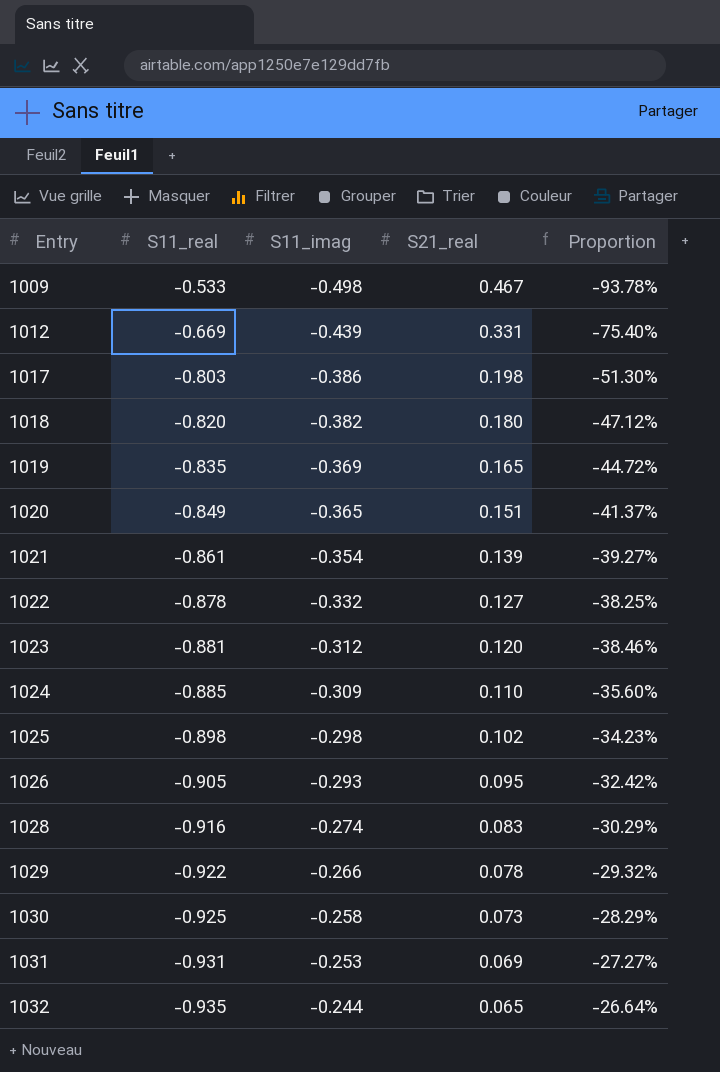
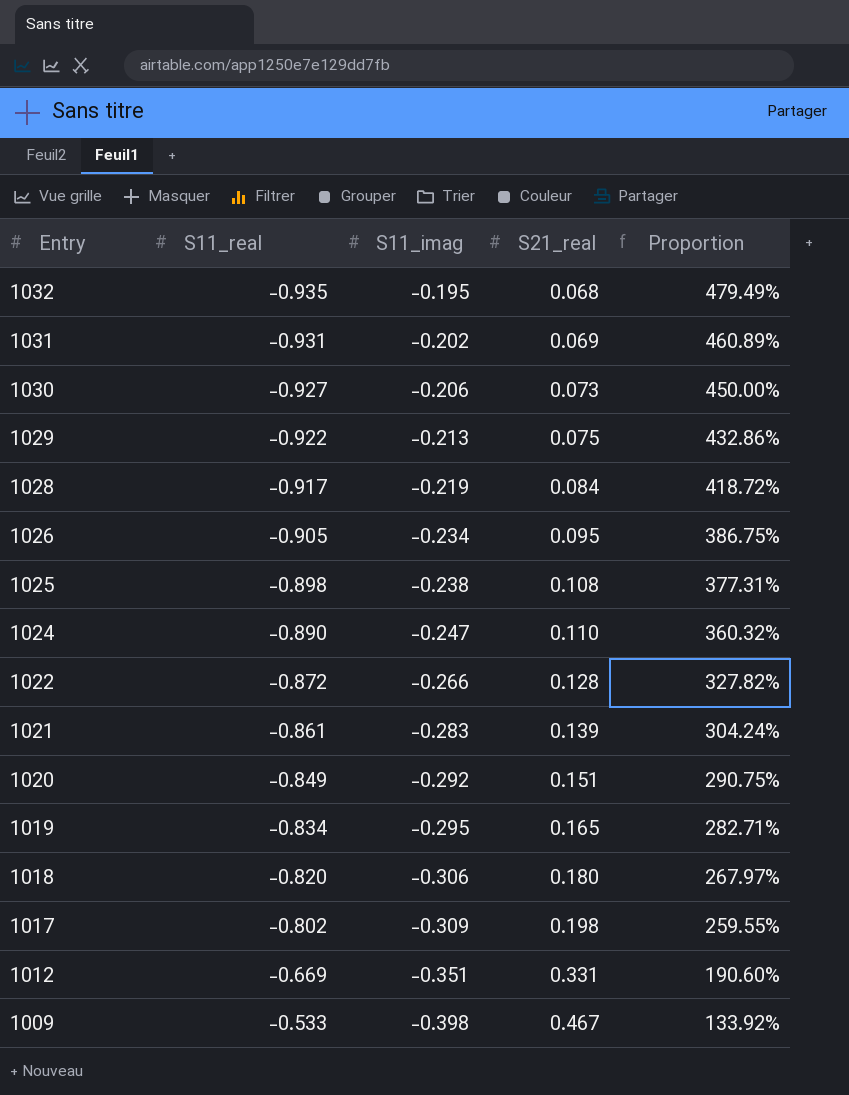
row order: Entry ascending -> Entry descending
column Proportion | formula: [S21_real] / [S11_imag] -> [S11_real] / [S11_imag]
row 1023: -0.881 | -0.312 | 0.120 | -38.46% -> none
1032 | S11_imag: -0.244 -> -0.195
1032 | S21_real: 0.065 -> 0.068
1031 | S11_imag: -0.253 -> -0.202
1030 | S11_real: -0.925 -> -0.927
1030 | S11_imag: -0.258 -> -0.206
1029 | S11_imag: -0.266 -> -0.213
1029 | S21_real: 0.078 -> 0.075
1028 | S11_real: -0.916 -> -0.917
1028 | S11_imag: -0.274 -> -0.219
1028 | S21_real: 0.083 -> 0.084
1026 | S11_imag: -0.293 -> -0.234
1025 | S11_imag: -0.298 -> -0.238
1025 | S21_real: 0.102 -> 0.108
1024 | S11_real: -0.885 -> -0.890
1024 | S11_imag: -0.309 -> -0.247
1022 | S11_real: -0.878 -> -0.872
1022 | S11_imag: -0.332 -> -0.266
1022 | S21_real: 0.127 -> 0.128
1021 | S11_imag: -0.354 -> -0.283
1020 | S11_imag: -0.365 -> -0.292
1019 | S11_real: -0.835 -> -0.834
1019 | S11_imag: -0.369 -> -0.295
1018 | S11_imag: -0.382 -> -0.306
1017 | S11_real: -0.803 -> -0.802
1017 | S11_imag: -0.386 -> -0.309
1012 | S11_imag: -0.439 -> -0.351
1009 | S11_imag: -0.498 -> -0.398

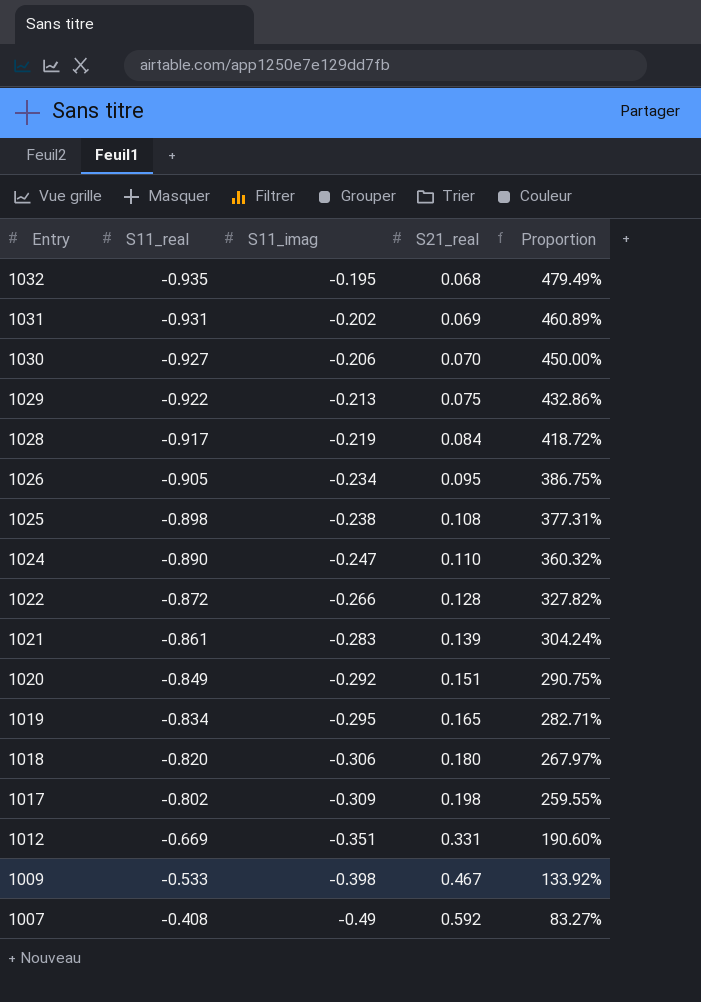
1030 | S21_real: 0.073 -> 0.070
row 1007: none -> -0.408 | -0.49 | 0.592 | 83.27%

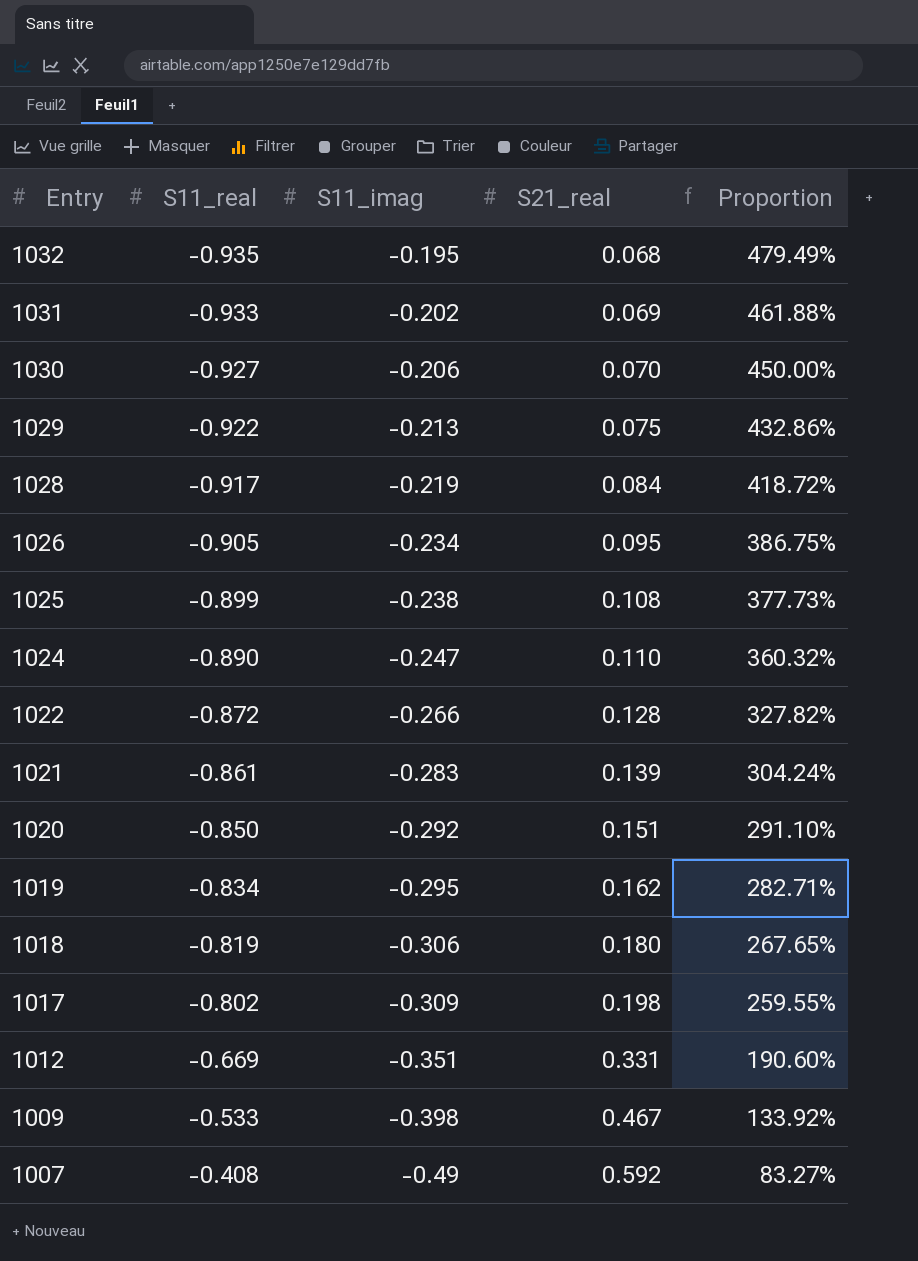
1031 | S11_real: -0.931 -> -0.933
1031 | Proportion: 460.89% -> 461.88%
1025 | S11_real: -0.898 -> -0.899
1025 | Proportion: 377.31% -> 377.73%
1020 | S11_real: -0.849 -> -0.850
1020 | Proportion: 290.75% -> 291.10%
1019 | S21_real: 0.165 -> 0.162
1018 | S11_real: -0.820 -> -0.819
1018 | Proportion: 267.97% -> 267.65%

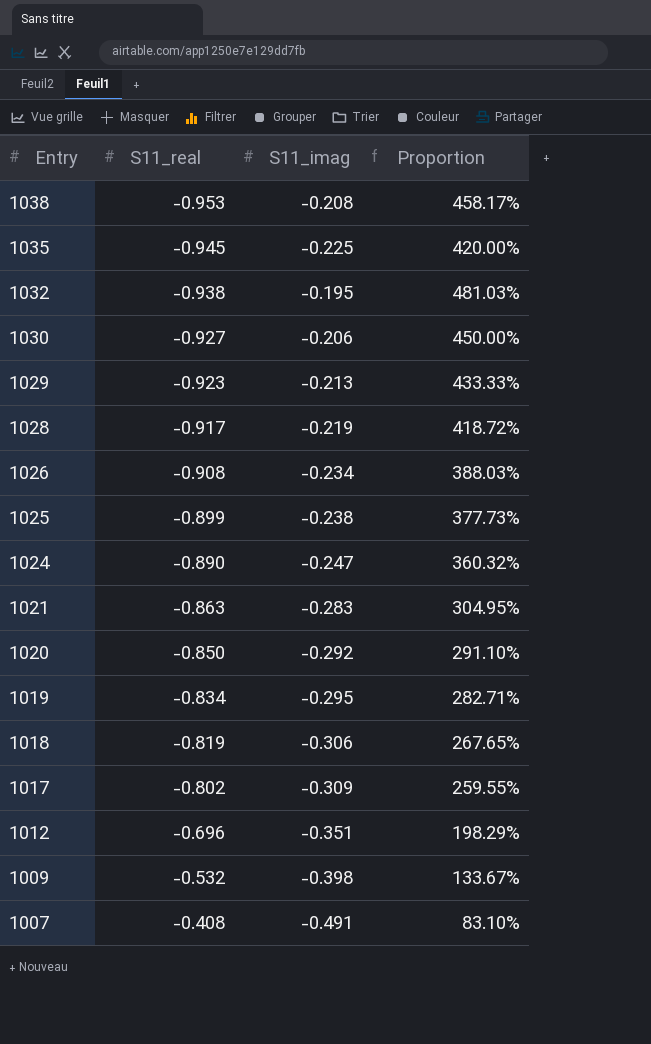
column S21_real | position: 4 -> none
row 1031: -0.933 | -0.202 | 0.069 | 461.88% -> none
row 1022: -0.872 | -0.266 | 0.128 | 327.82% -> none
row 1038: none -> -0.953 | -0.208 | 458.17%
row 1035: none -> -0.945 | -0.225 | 420.00%
1032 | S11_real: -0.935 -> -0.938
1032 | Proportion: 479.49% -> 481.03%
1029 | S11_real: -0.922 -> -0.923
1029 | Proportion: 432.86% -> 433.33%
1026 | S11_real: -0.905 -> -0.908
1026 | Proportion: 386.75% -> 388.03%
1021 | S11_real: -0.861 -> -0.863
1021 | Proportion: 304.24% -> 304.95%
1012 | S11_real: -0.669 -> -0.696
1012 | Proportion: 190.60% -> 198.29%
1009 | S11_real: -0.533 -> -0.532
1009 | Proportion: 133.92% -> 133.67%
1007 | S11_imag: -0.49 -> -0.491
1007 | Proportion: 83.27% -> 83.10%

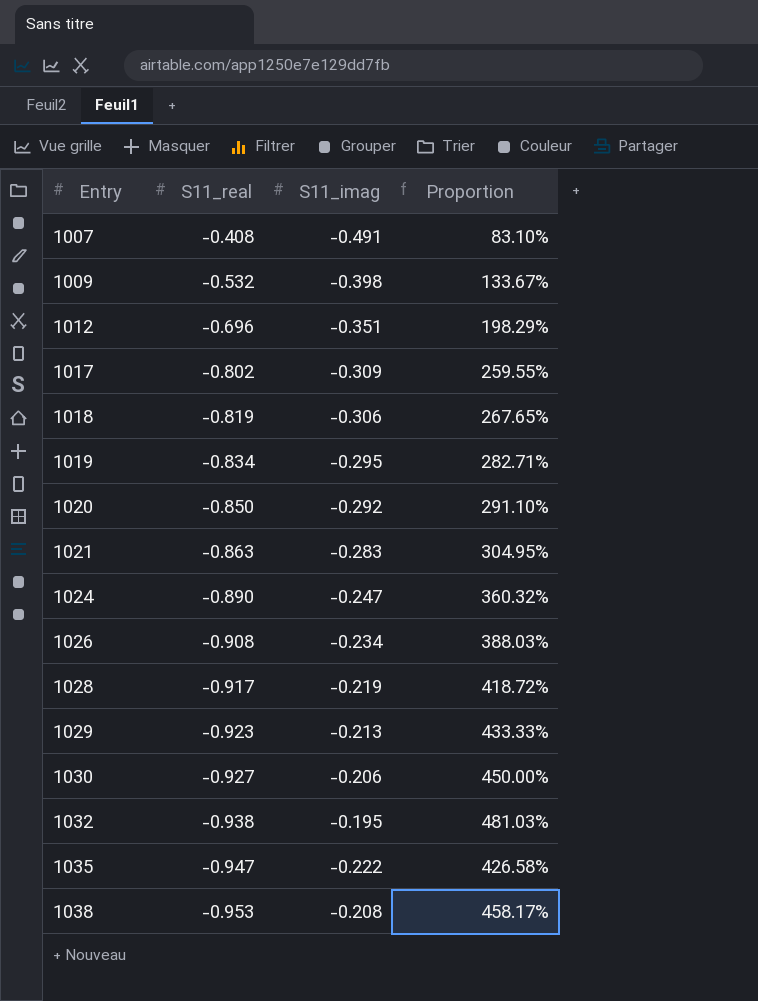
row order: Entry descending -> Entry ascending
row 1025: -0.899 | -0.238 | 377.73% -> none
1035 | S11_real: -0.945 -> -0.947
1035 | S11_imag: -0.225 -> -0.222
1035 | Proportion: 420.00% -> 426.58%

